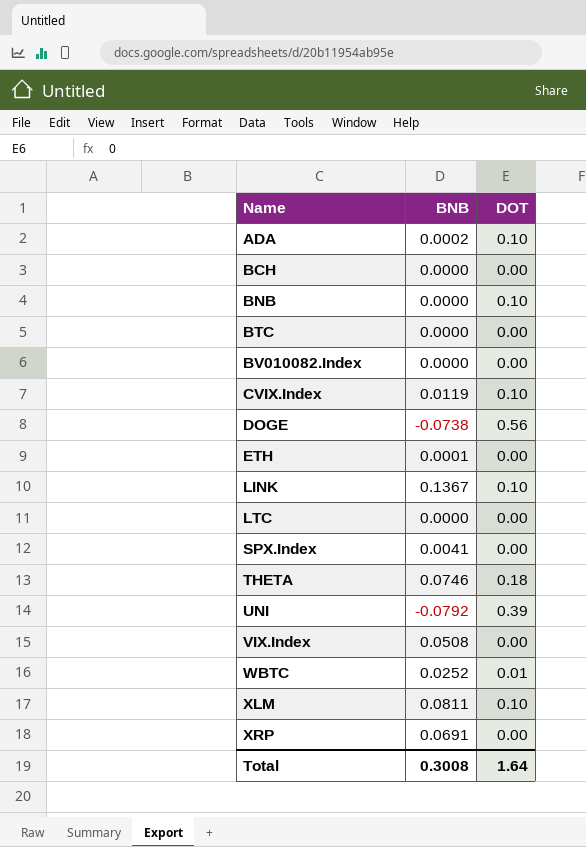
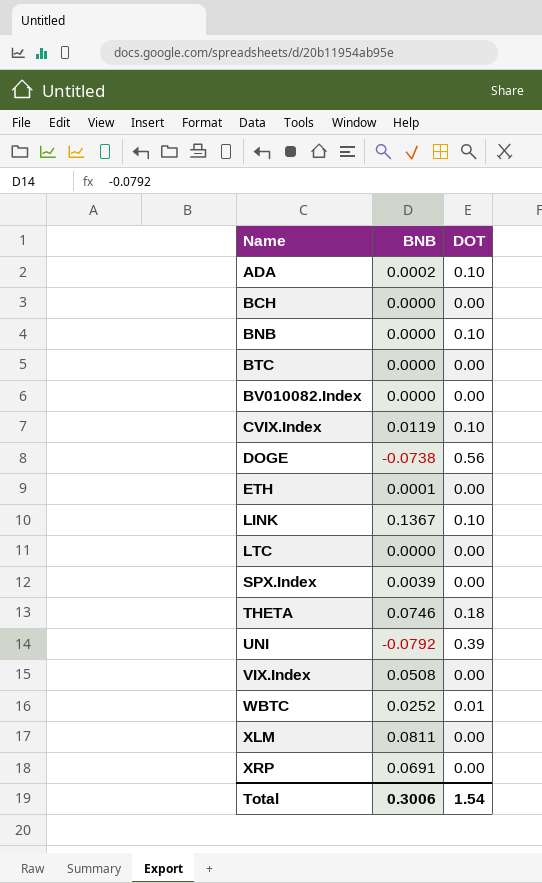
SPX.Index | BNB: 0.0041 -> 0.0039
XLM | DOT: 0.10 -> 0.00
Total | BNB: 0.3008 -> 0.3006
Total | DOT: 1.64 -> 1.54

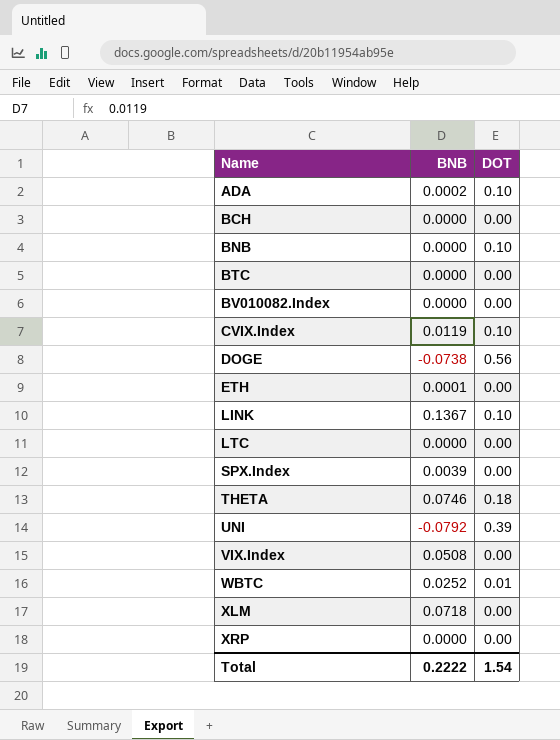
XLM | BNB: 0.0811 -> 0.0718
XRP | BNB: 0.0691 -> 0.0000
Total | BNB: 0.3006 -> 0.2222

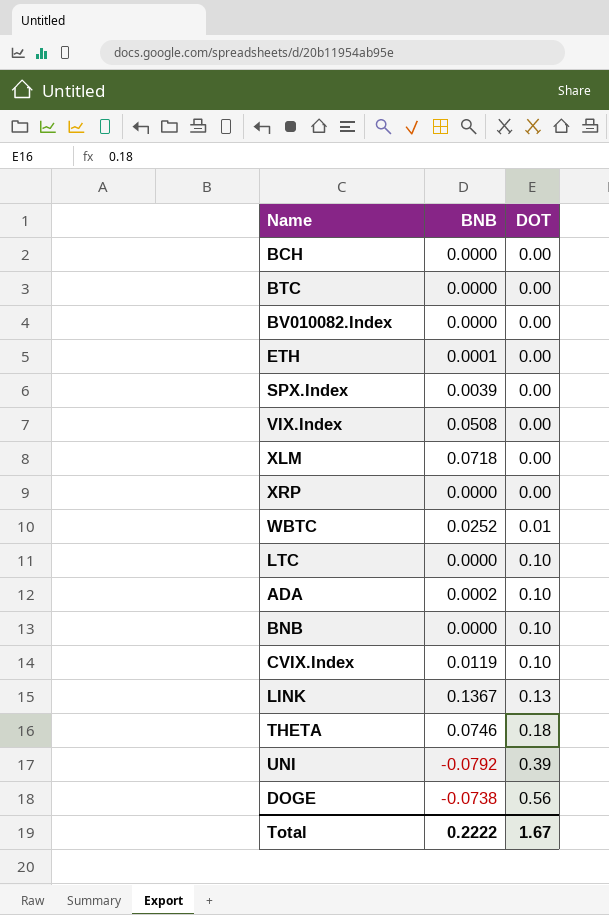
row order: Name ascending -> DOT ascending
LTC | DOT: 0.00 -> 0.10
LINK | DOT: 0.10 -> 0.13
Total | DOT: 1.54 -> 1.67

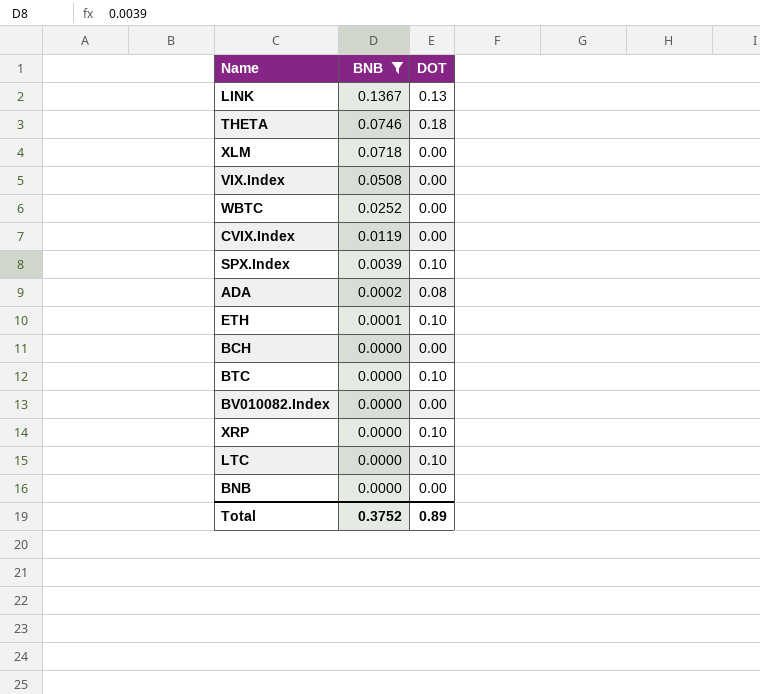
filter: none -> BNB >= 0.0000
row order: DOT ascending -> BNB descending
WBTC | DOT: 0.01 -> 0.00
CVIX.Index | DOT: 0.10 -> 0.00
SPX.Index | DOT: 0.00 -> 0.10
ADA | DOT: 0.10 -> 0.08
ETH | DOT: 0.00 -> 0.10
BTC | DOT: 0.00 -> 0.10
XRP | DOT: 0.00 -> 0.10
BNB | DOT: 0.10 -> 0.00
Total | BNB: 0.2222 -> 0.3752
Total | DOT: 1.67 -> 0.89

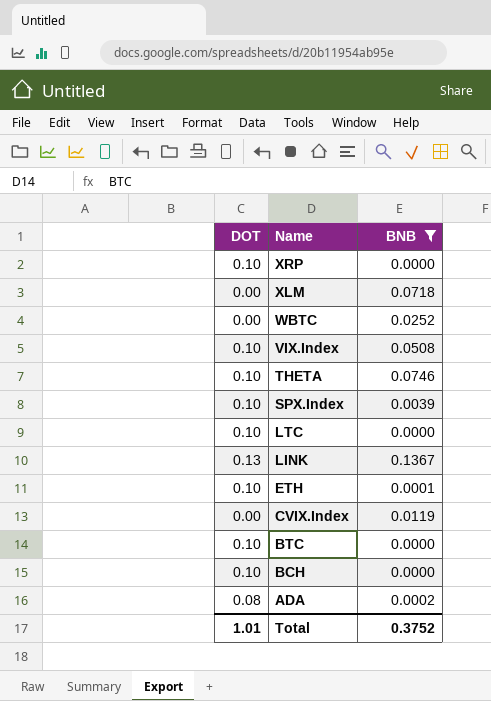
row order: BNB descending -> Name descending
column DOT | position: 3 -> 1
row BV010082.Index: 0.0000 | 0.00 -> none
row BNB: 0.0000 | 0.00 -> none
VIX.Index | DOT: 0.00 -> 0.10
THETA | DOT: 0.18 -> 0.10
BCH | DOT: 0.00 -> 0.10
Total | DOT: 0.89 -> 1.01

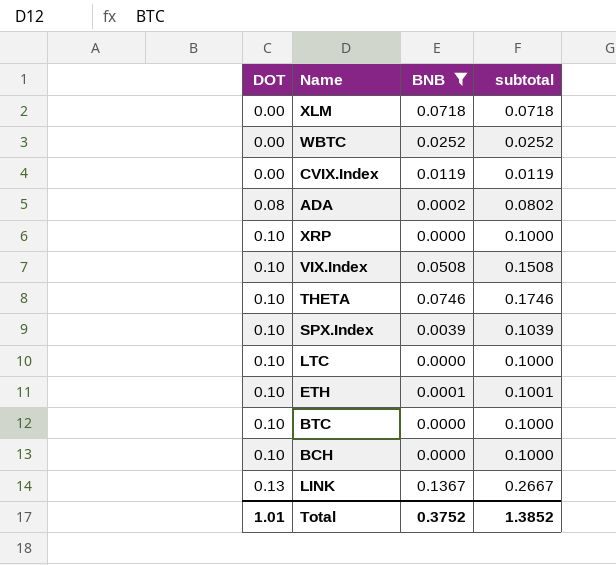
row order: Name descending -> DOT ascending
column subtotal | formula: none -> [DOT] + [BNB]

